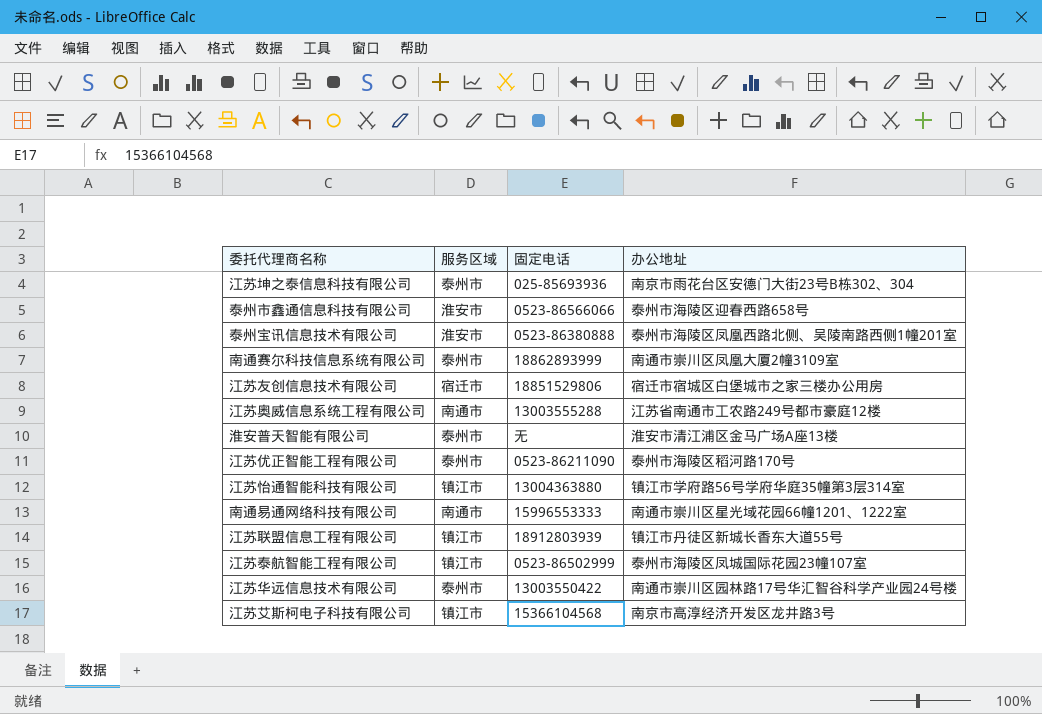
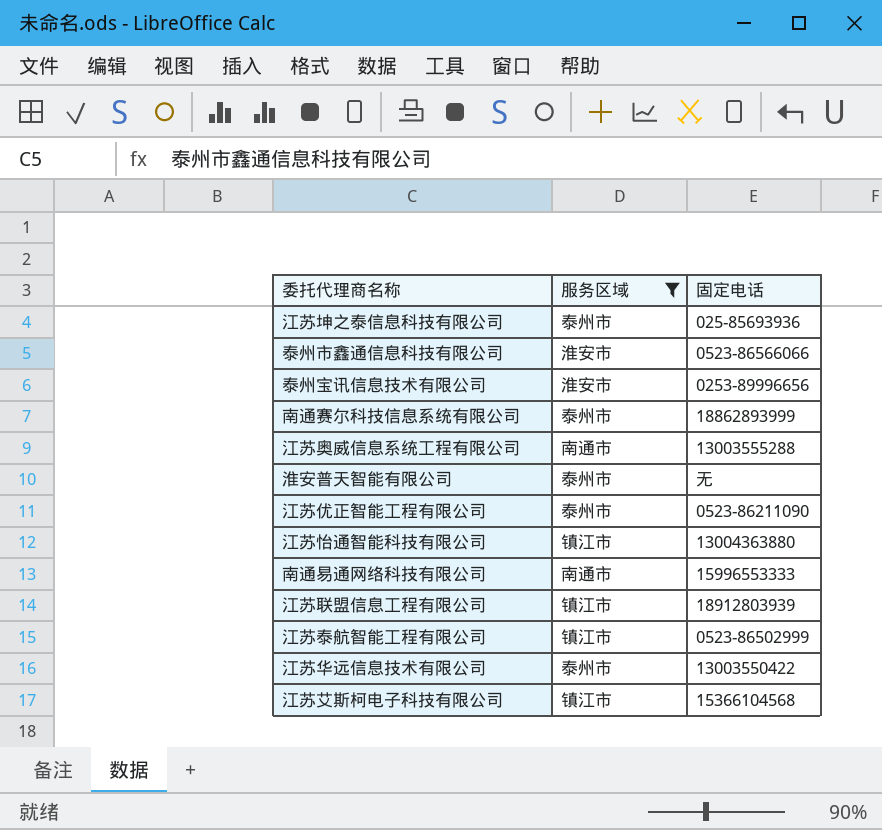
filter: none -> 服务区域 != 宿迁市
column 办公地址 | position: 4 -> none
泰州宝讯信息技术有限公司 | 固定电话: 0523-86380888 -> 0253-89996656

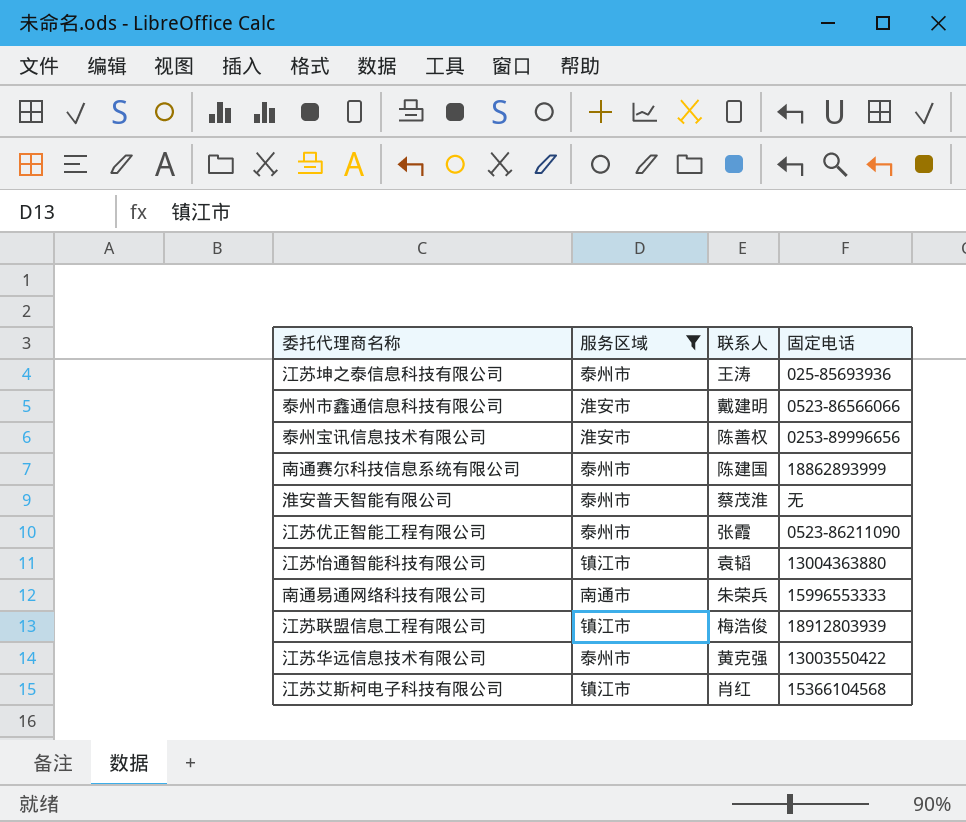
column 联系人 | position: none -> 3
row 江苏奥威信息系统工程有限公司: 南通市 | 13003555288 -> none
row 江苏泰航智能工程有限公司: 镇江市 | 0523-86502999 -> none

